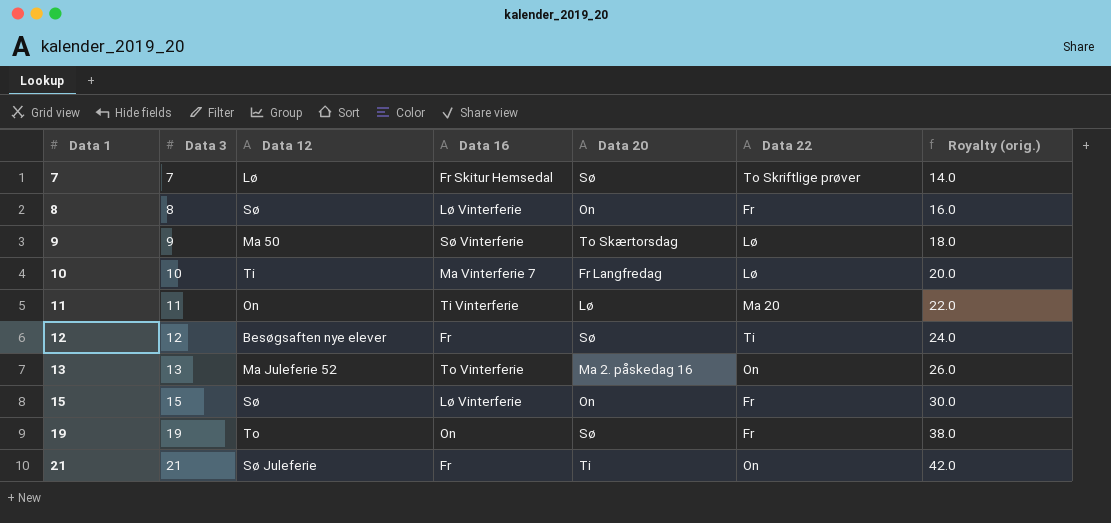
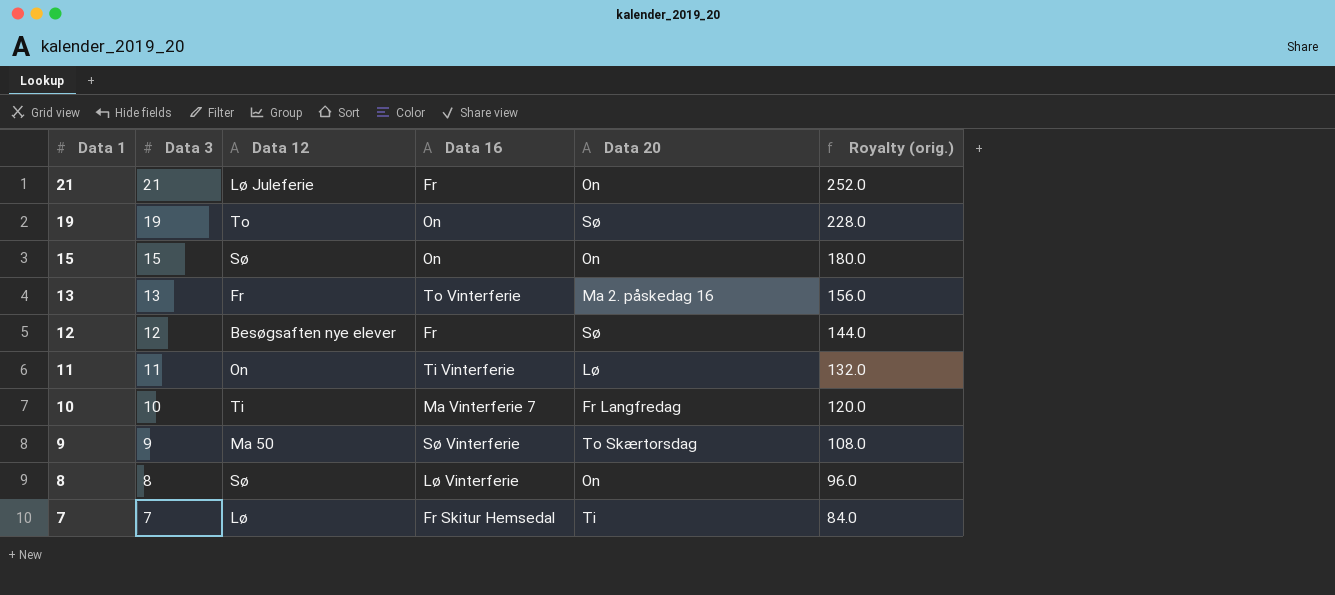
row order: Data 1 ascending -> Data 1 descending
column Data 22 | position: 6 -> none
column Royalty (orig.) | formula: [Data 3] * 2 -> [Data 3] * 12
21 | Data 12: Sø Juleferie -> Lø Juleferie
21 | Data 20: Ti -> On
15 | Data 16: Lø Vinterferie -> On
13 | Data 12: Ma Juleferie 52 -> Fr
7 | Data 20: Sø -> Ti

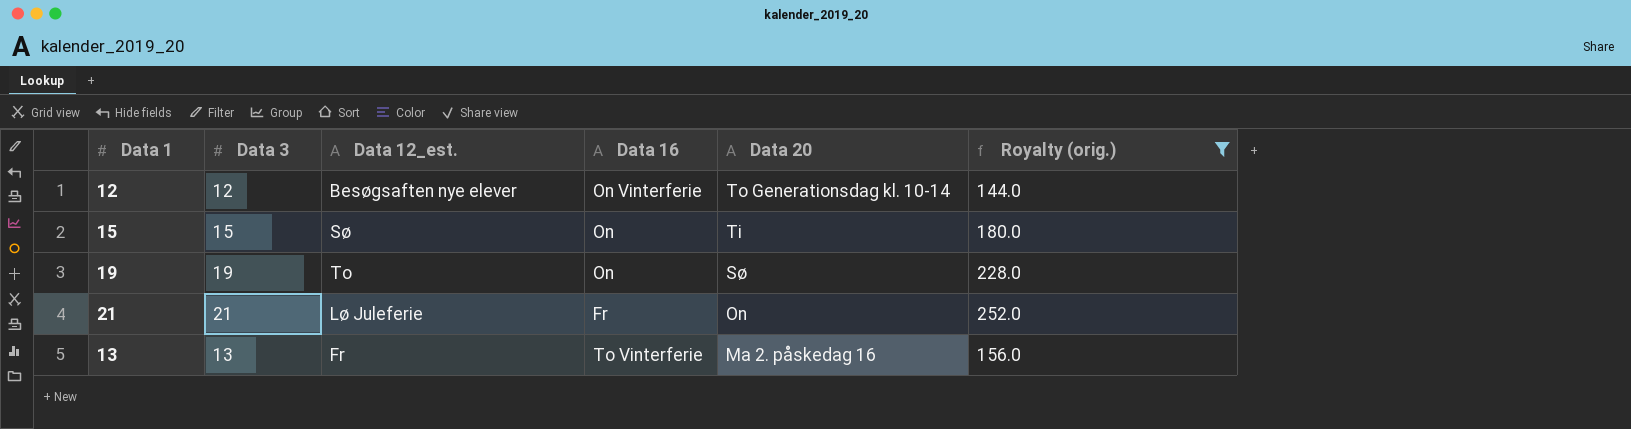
filter: none -> Royalty (orig.) >= 144.0
row order: Data 1 descending -> Data 20 descending
column name: Data 12 -> Data 12_est.
12 | Data 16: Fr -> On Vinterferie
12 | Data 20: Sø -> To Generationsdag kl. 10-14
15 | Data 20: On -> Ti

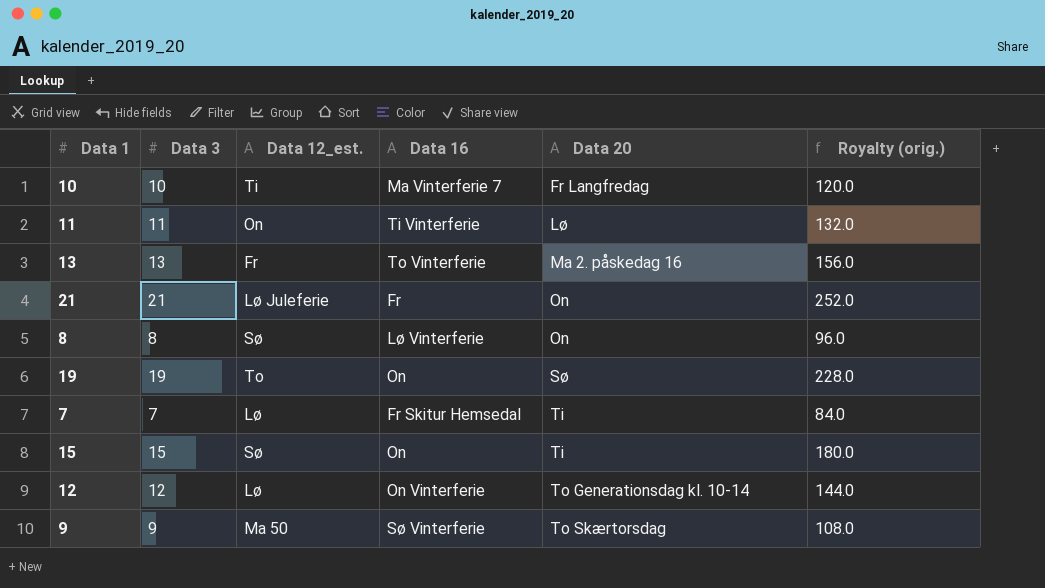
filter: Royalty (orig.) >= 144.0 -> none
row order: Data 20 descending -> Data 20 ascending
12 | Data 12_est.: Besøgsaften nye elever -> Lø

